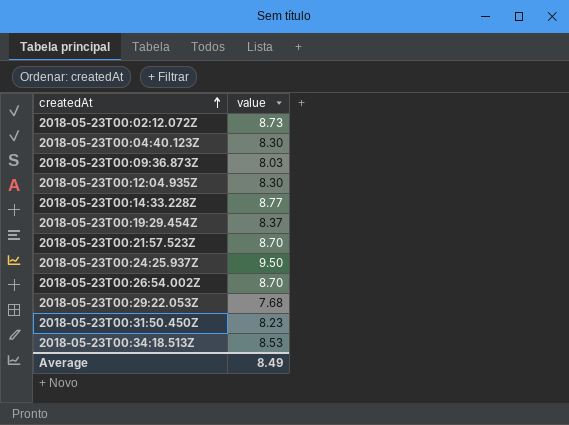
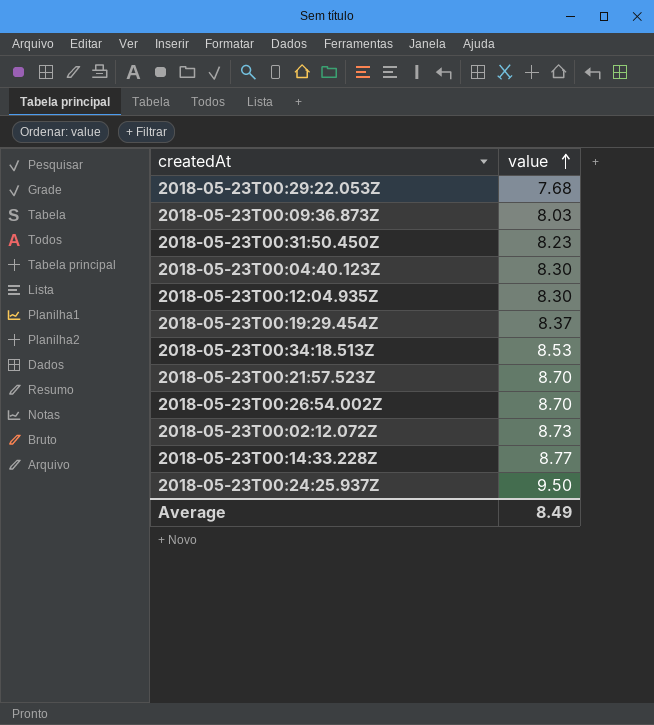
row order: createdAt ascending -> value ascending

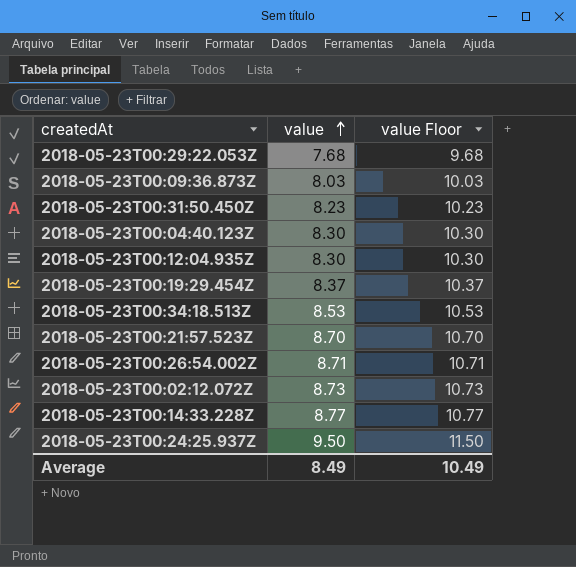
column value Floor | formula: none -> [value] + 2
2018-05-23T00:26:54.002Z | value: 8.70 -> 8.71

